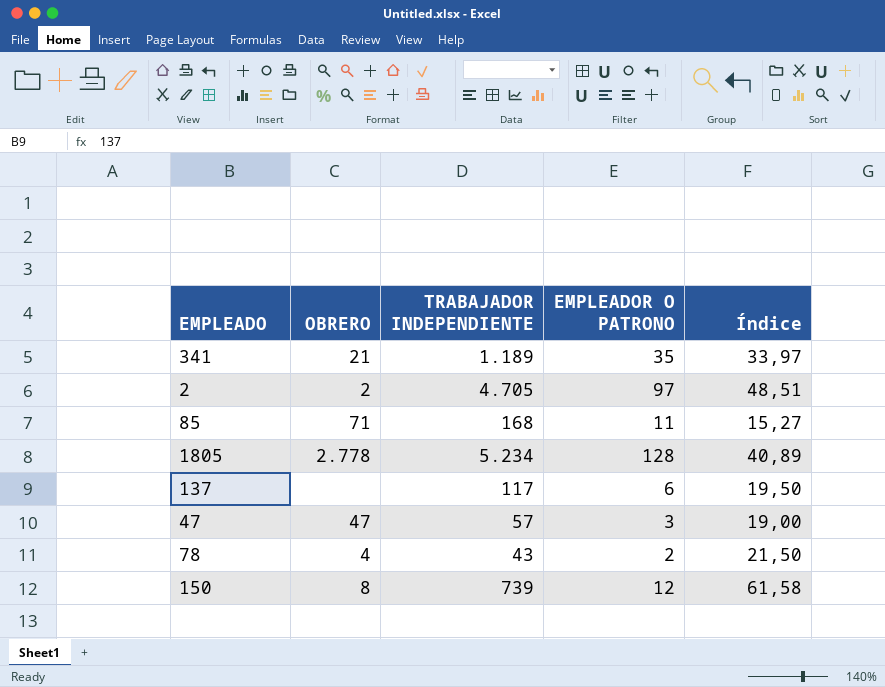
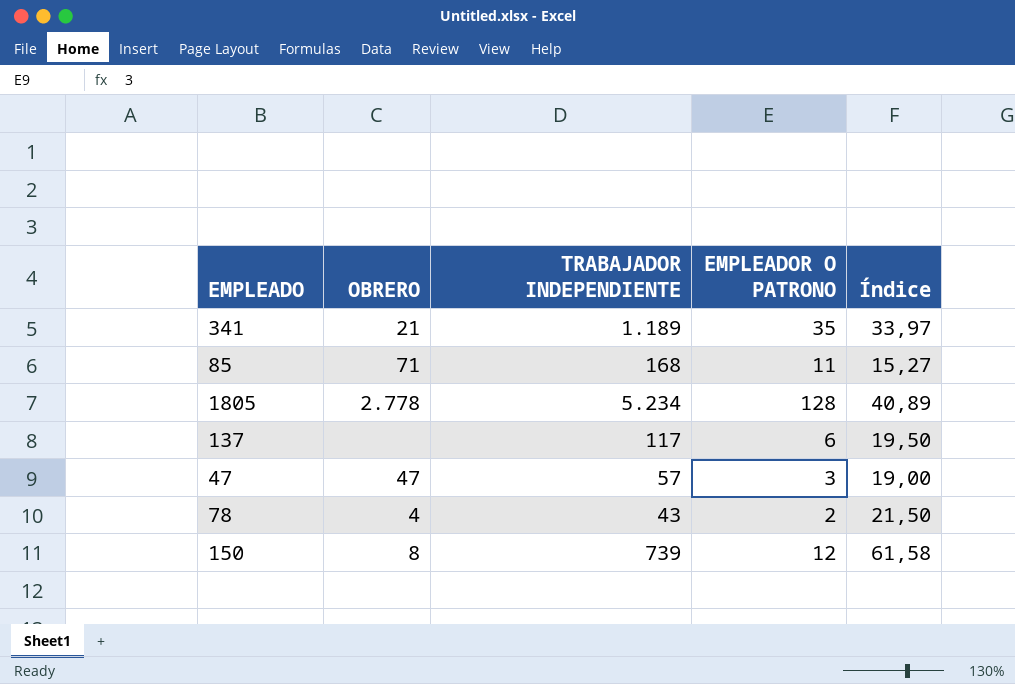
row 2: 2 | 4.705 | 97 | 48,51 -> none

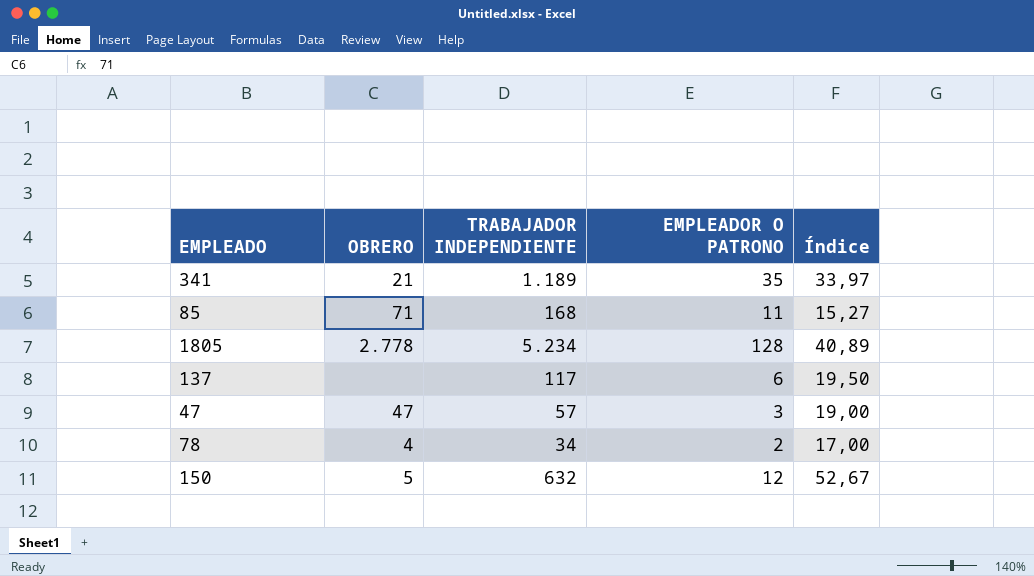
78 | TRABAJADOR INDEPENDIENTE: 43 -> 34
78 | Índice: 21,50 -> 17,00
150 | OBRERO: 8 -> 5
150 | TRABAJADOR INDEPENDIENTE: 739 -> 632
150 | Índice: 61,58 -> 52,67

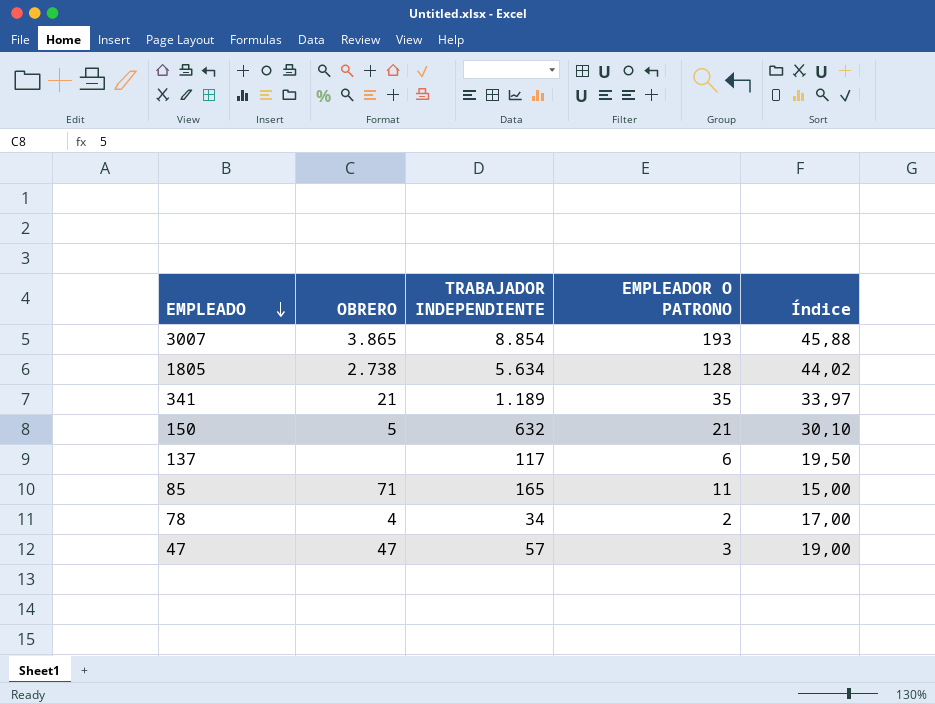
row order: none -> EMPLEADO descending
row 3007: none -> 3.865 | 8.854 | 193 | 45,88
1805 | OBRERO: 2.778 -> 2.738
1805 | TRABAJADOR INDEPENDIENTE: 5.234 -> 5.634
1805 | Índice: 40,89 -> 44,02
150 | EMPLEADOR O PATRONO: 12 -> 21
150 | Índice: 52,67 -> 30,10
85 | TRABAJADOR INDEPENDIENTE: 168 -> 165
85 | Índice: 15,27 -> 15,00

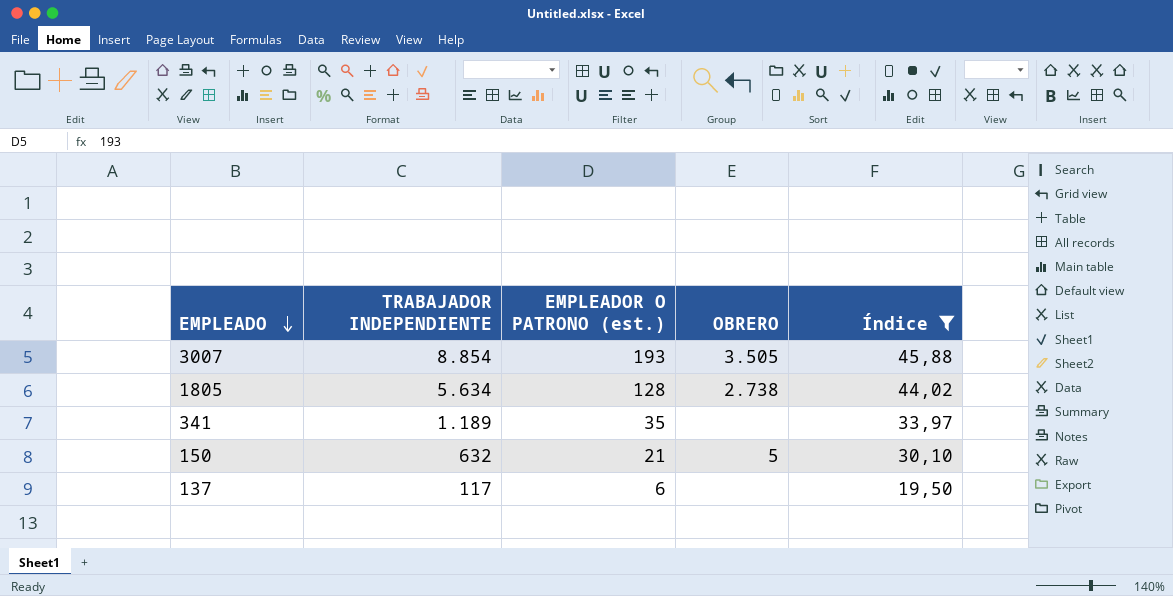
filter: none -> Índice >= 19,50
column name: EMPLEADOR O PATRONO -> EMPLEADOR O PATRONO (est.)
column OBRERO | position: 2 -> 4
3007 | OBRERO: 3.865 -> 3.505
341 | OBRERO: 21 -> none

